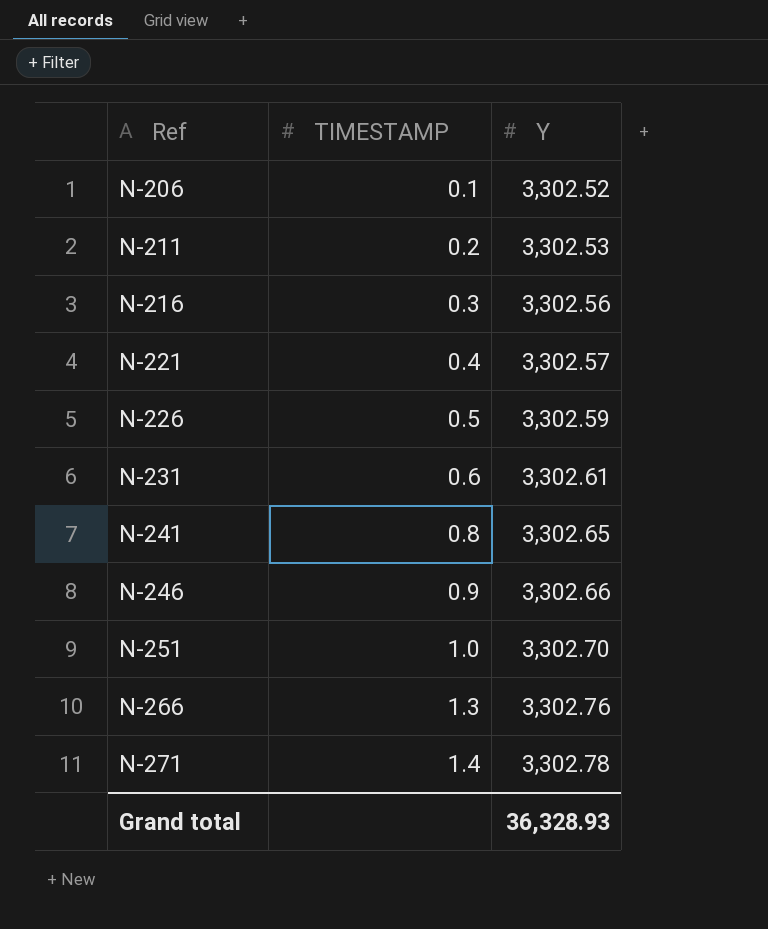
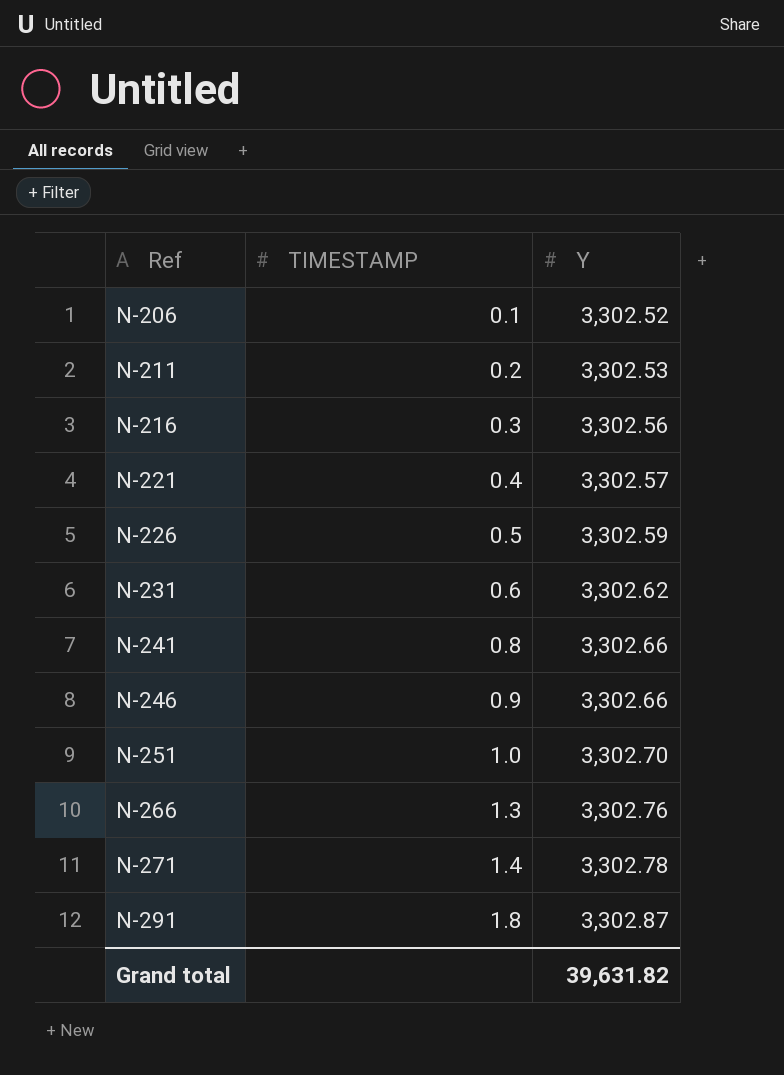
N-231 | Y: 3,302.61 -> 3,302.62
N-241 | Y: 3,302.65 -> 3,302.66
row N-291: none -> 1.8 | 3,302.87
Grand total | Y: 36,328.93 -> 39,631.82

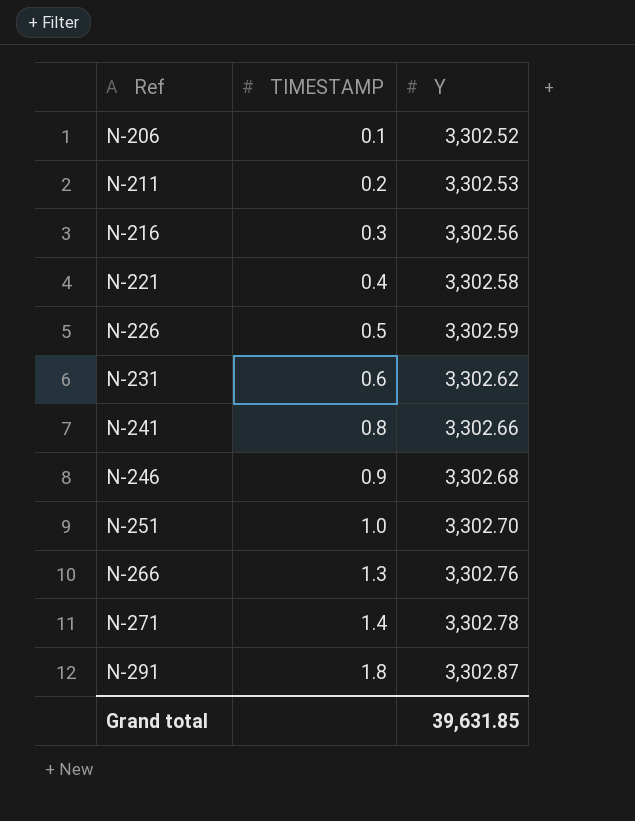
N-221 | Y: 3,302.57 -> 3,302.58
N-246 | Y: 3,302.66 -> 3,302.68
Grand total | Y: 39,631.82 -> 39,631.85

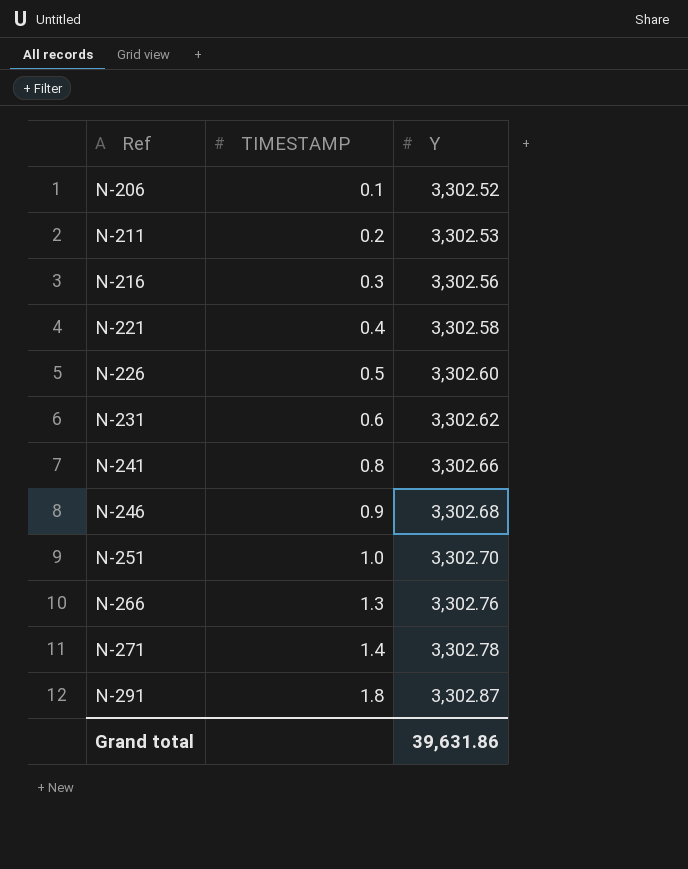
N-226 | Y: 3,302.59 -> 3,302.60
Grand total | Y: 39,631.85 -> 39,631.86

